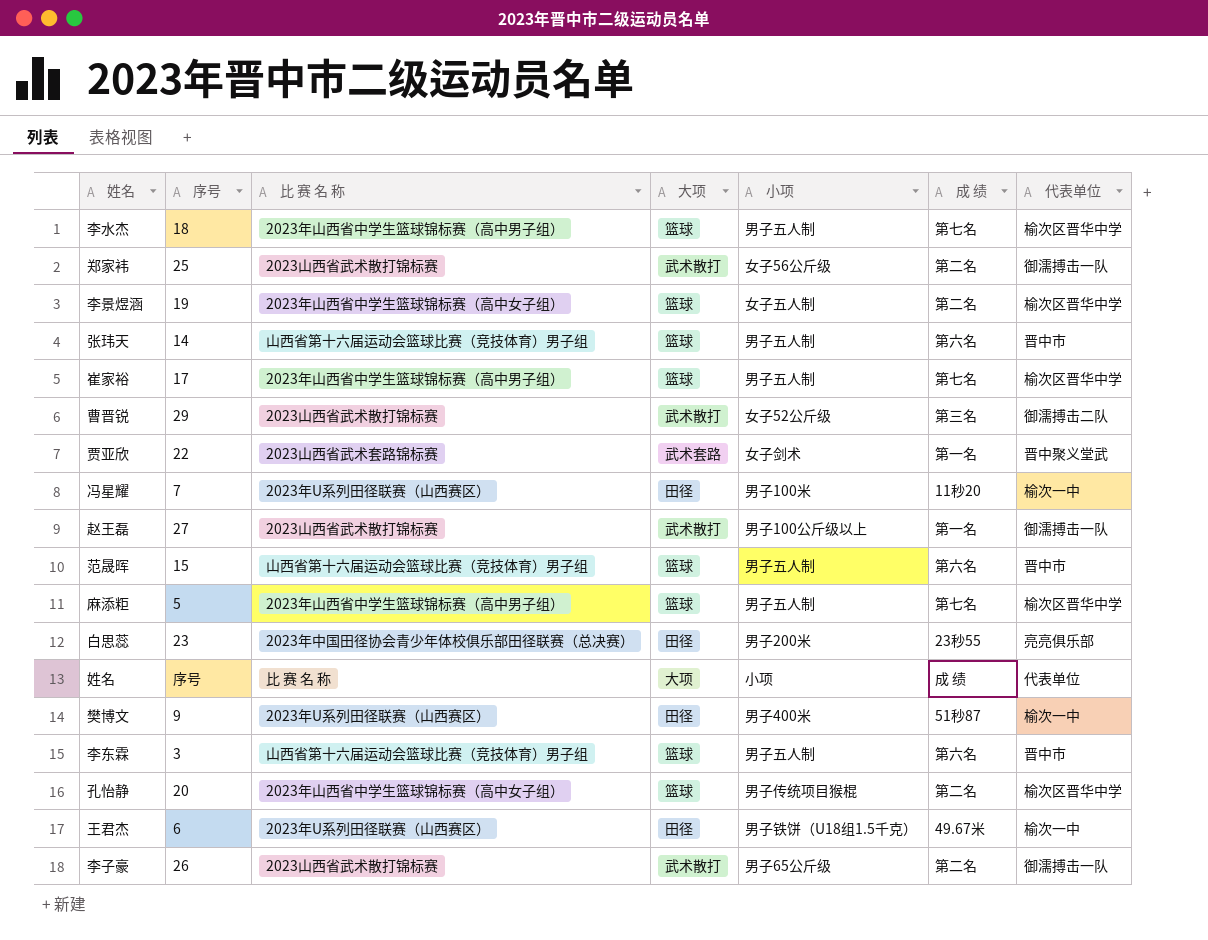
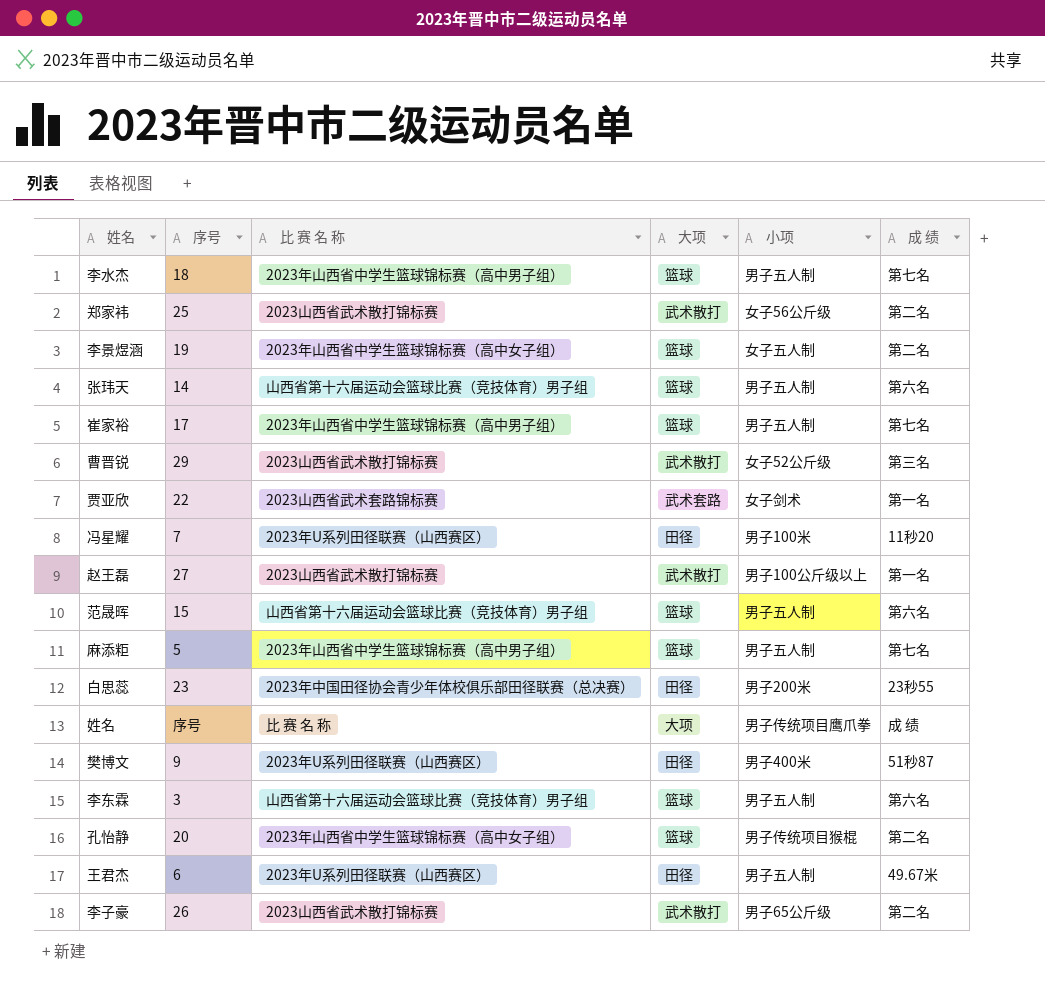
column 代表单位 | position: 7 -> none
姓名 | 小项: 小项 -> 男子传统项目鹰爪拳
王君杰 | 小项: 男子铁饼（U18组1.5千克） -> 男子五人制

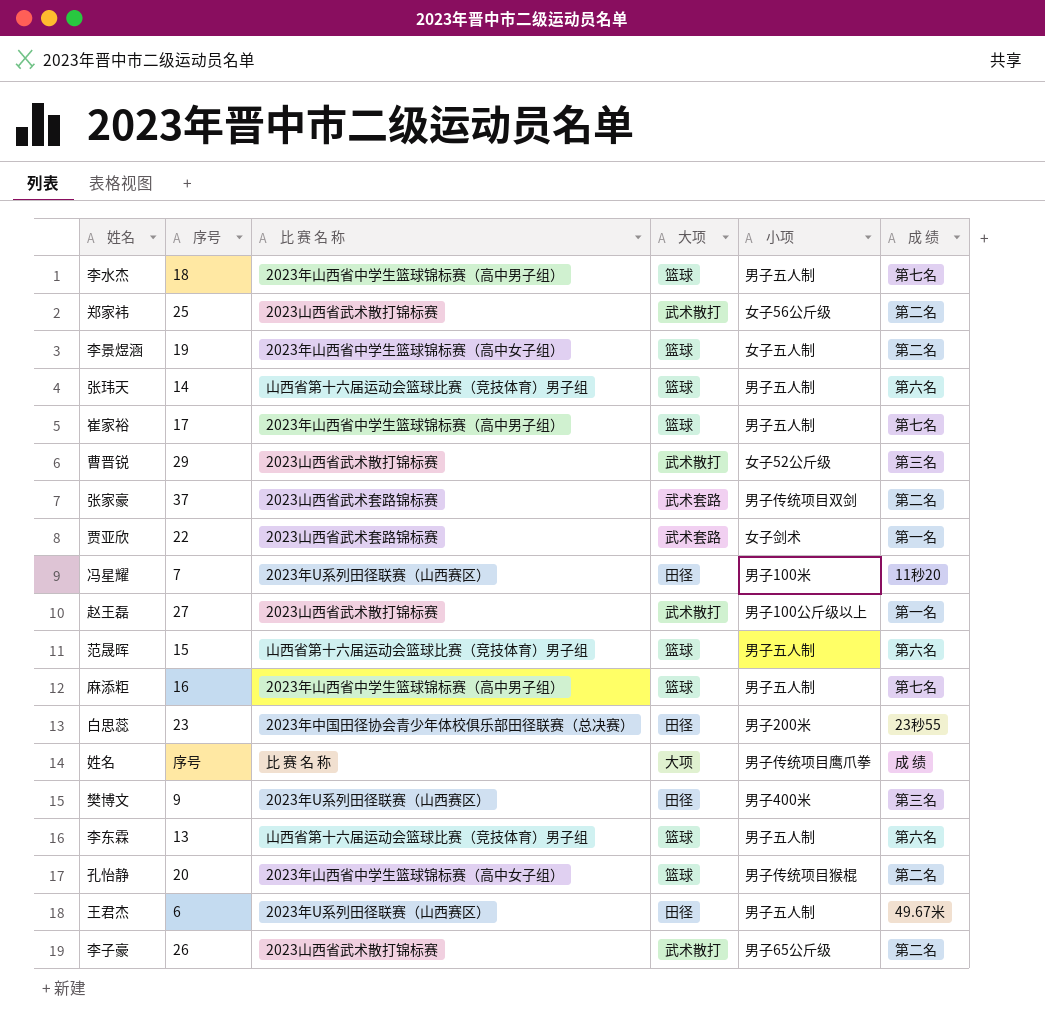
row 张家豪: none -> 37 | 2023山西省武术套路锦标赛 | 武术套路 | 男子传统项目双剑 | 第二名
麻添粔 | 序号: 5 -> 16
樊博文 | 成 绩: 51秒87 -> 第三名
李东霖 | 序号: 3 -> 13

